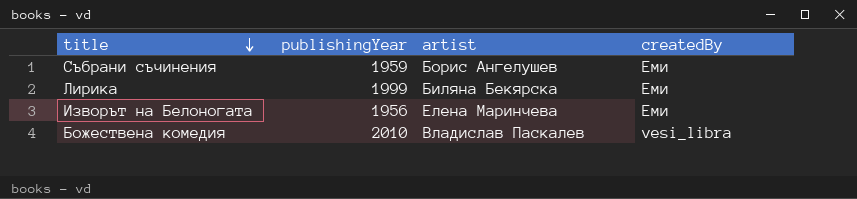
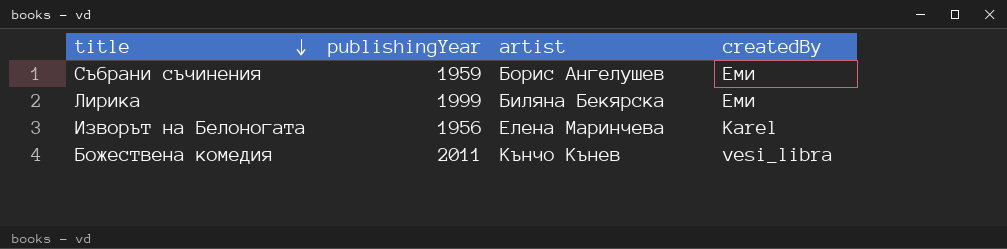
Изворът на Белоногата | createdBy: Еми -> Karel
Божествена комедия | publishingYear: 2010 -> 2011
Божествена комедия | artist: Владислав Паскалев -> Кънчо Кънев

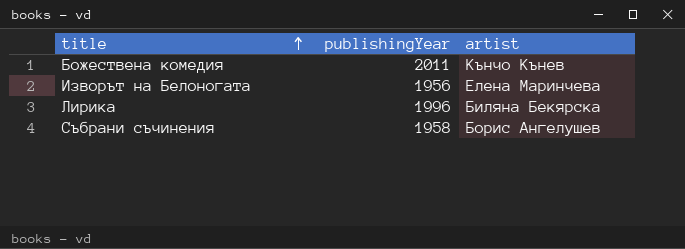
row order: title descending -> title ascending
column createdBy | position: 4 -> none
Лирика | publishingYear: 1999 -> 1996
Събрани съчинения | publishingYear: 1959 -> 1958

